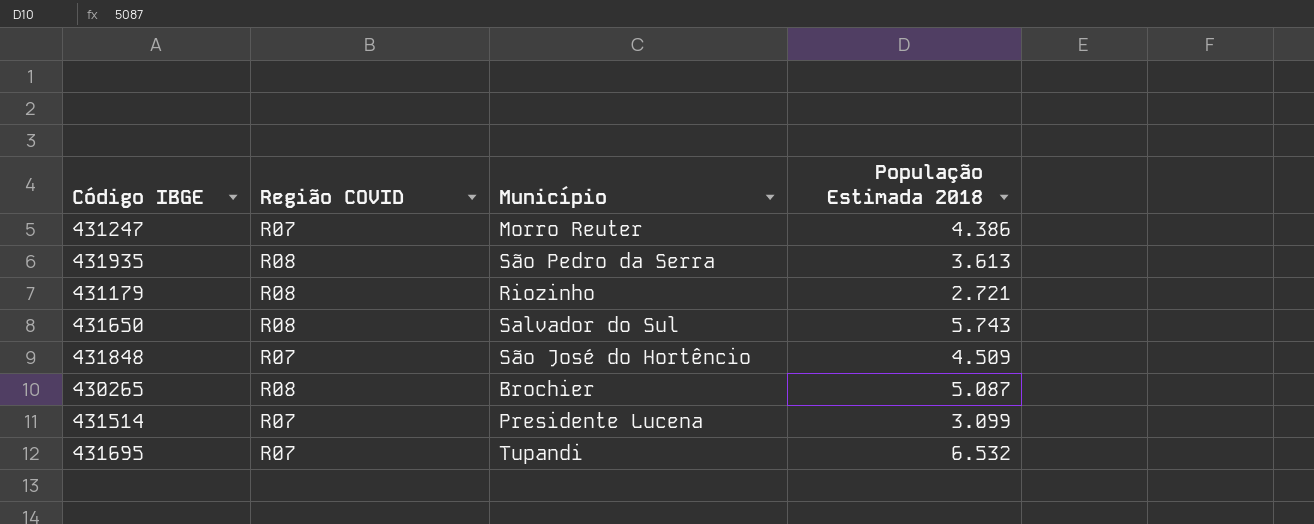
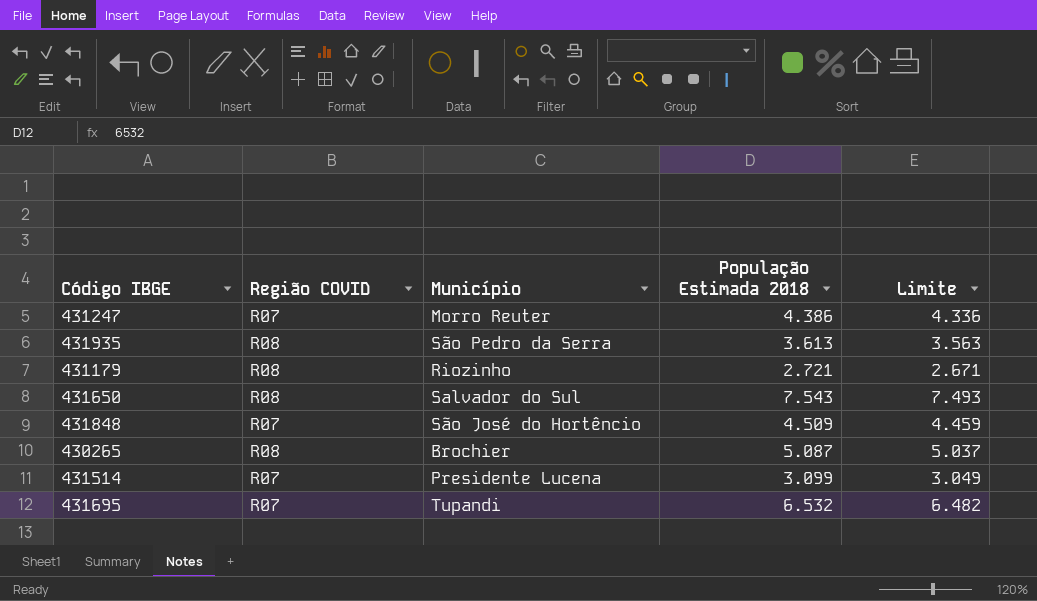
column Limite | formula: none -> [População Estimada 2018] - 50
431650 | População Estimada 2018: 5.743 -> 7.543

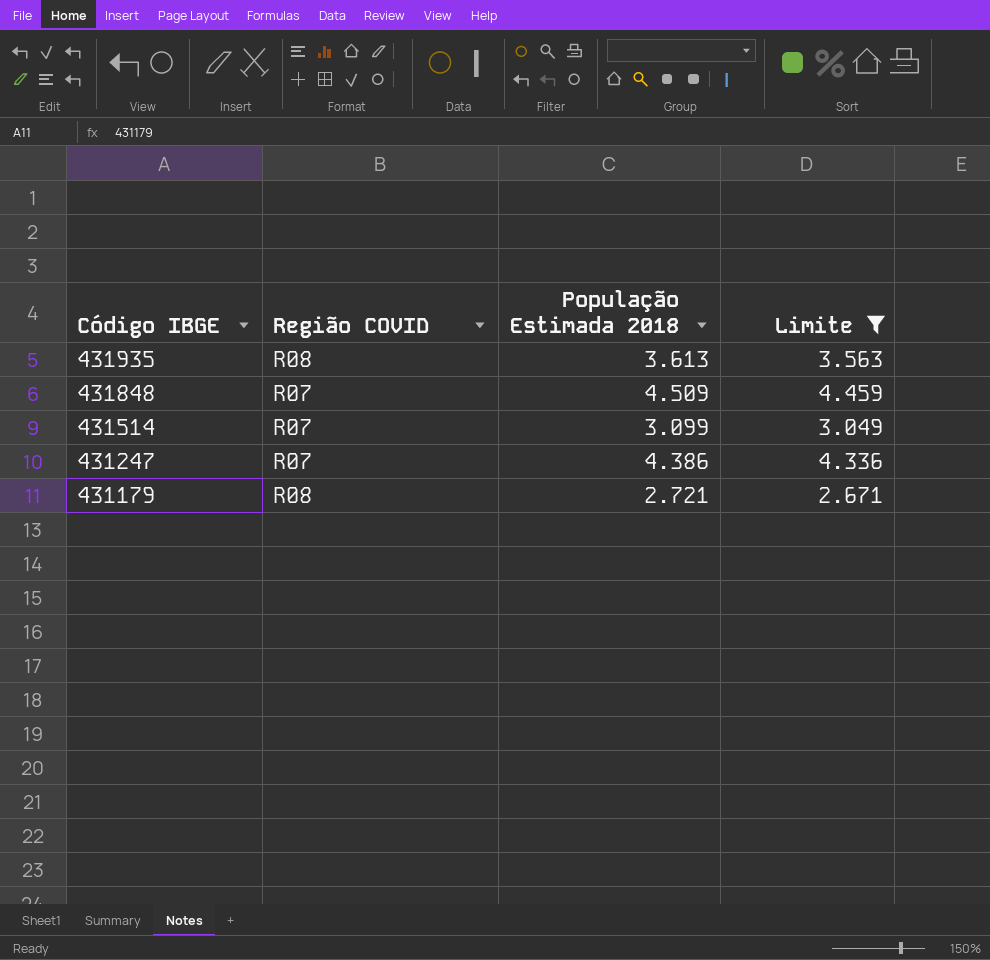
filter: none -> Limite <= 4.459
row order: none -> Código IBGE descending
column Município | position: 3 -> none

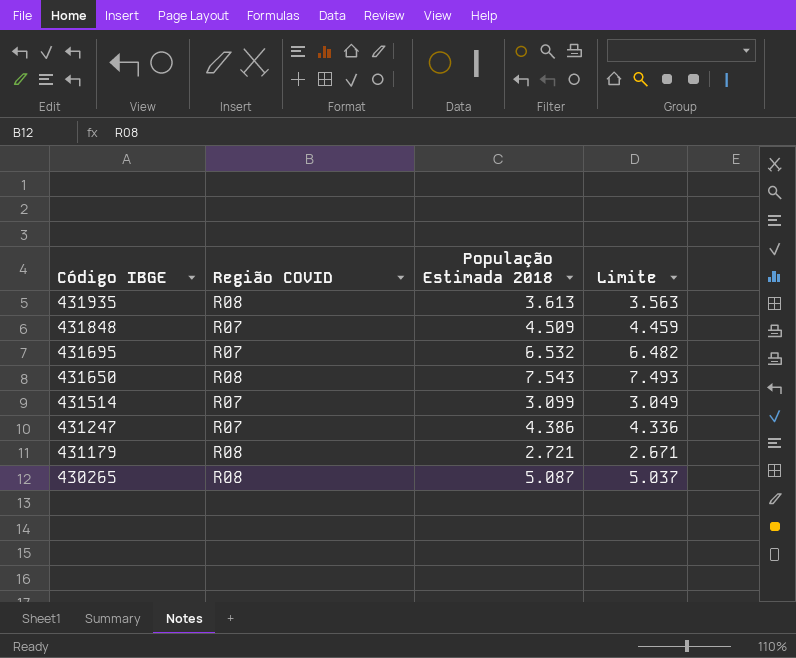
filter: Limite <= 4.459 -> none

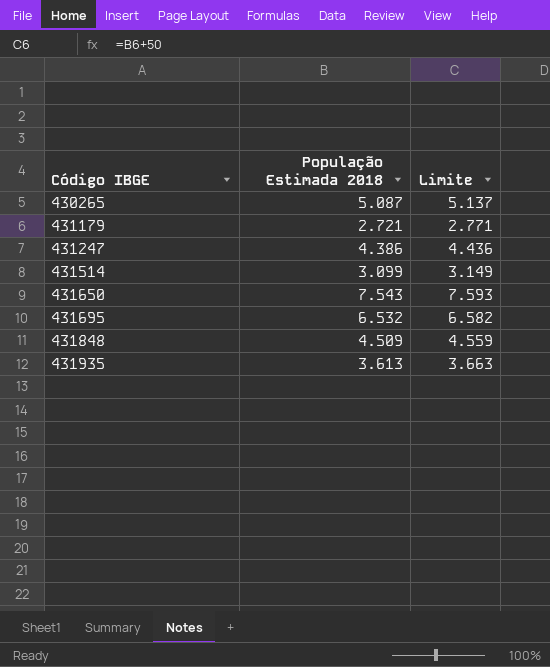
row order: Código IBGE descending -> Código IBGE ascending
column Região COVID | position: 2 -> none
column Limite | formula: [População Estimada 2018] - 50 -> [População Estimada 2018] + 50

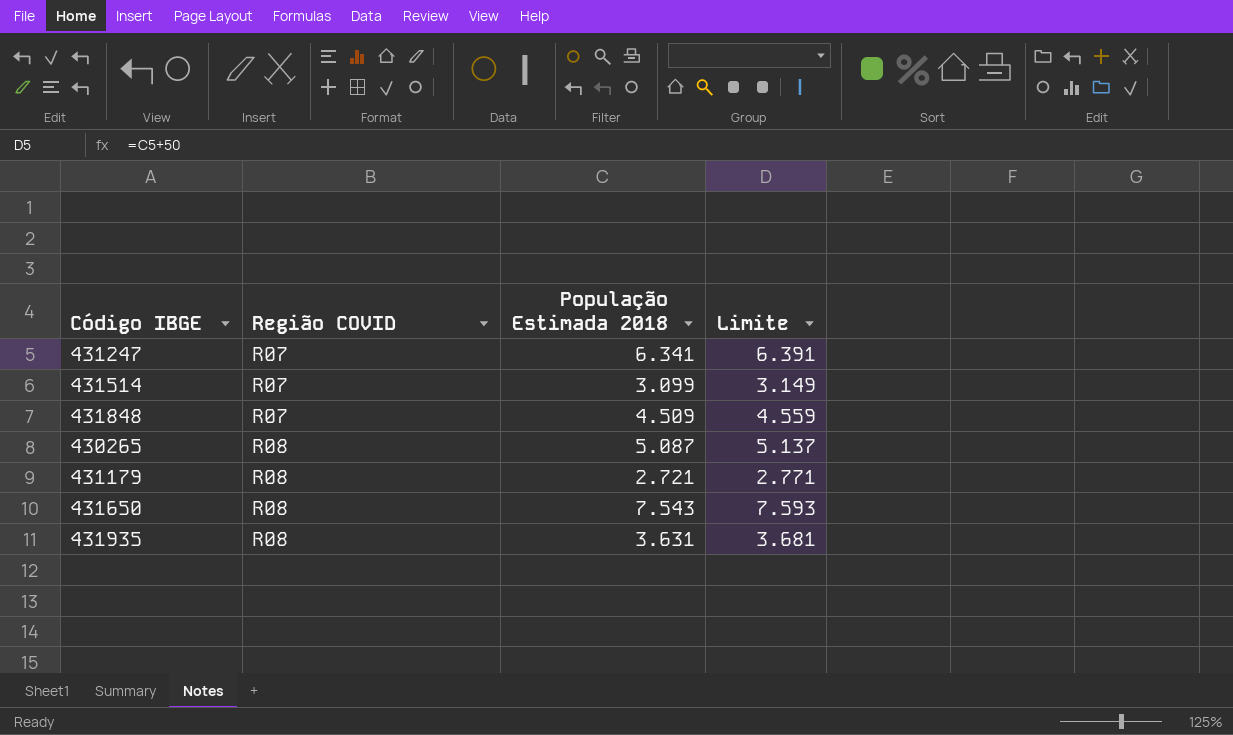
row order: Código IBGE ascending -> Região COVID ascending
column Região COVID | position: none -> 2
row 431695: 6.532 | 6.582 -> none
431247 | População Estimada 2018: 4.386 -> 6.341
431247 | Limite: 4.436 -> 6.391
431935 | População Estimada 2018: 3.613 -> 3.631
431935 | Limite: 3.663 -> 3.681

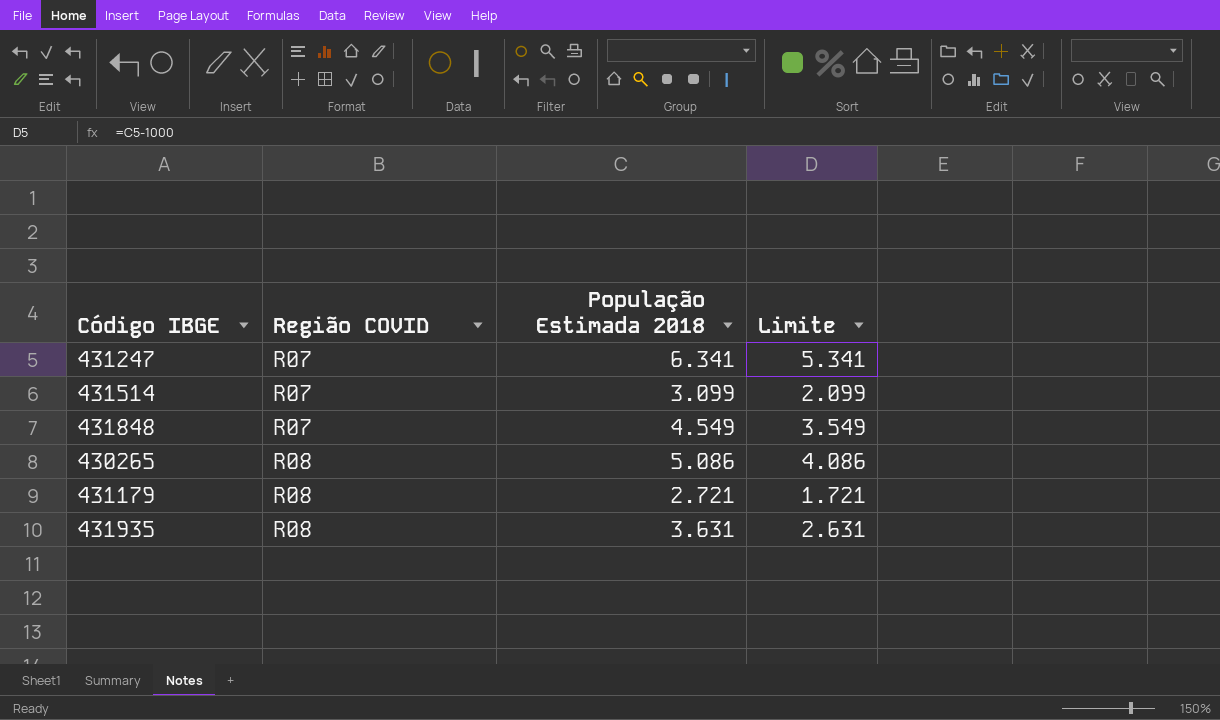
column Limite | formula: [População Estimada 2018] + 50 -> [População Estimada 2018] - 1000
row 431650: R08 | 7.543 | 7.593 -> none
431848 | População Estimada 2018: 4.509 -> 4.549
430265 | População Estimada 2018: 5.087 -> 5.086

